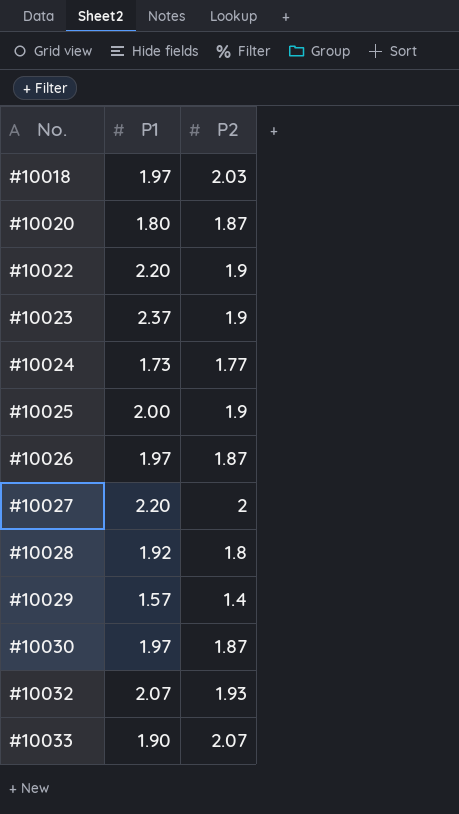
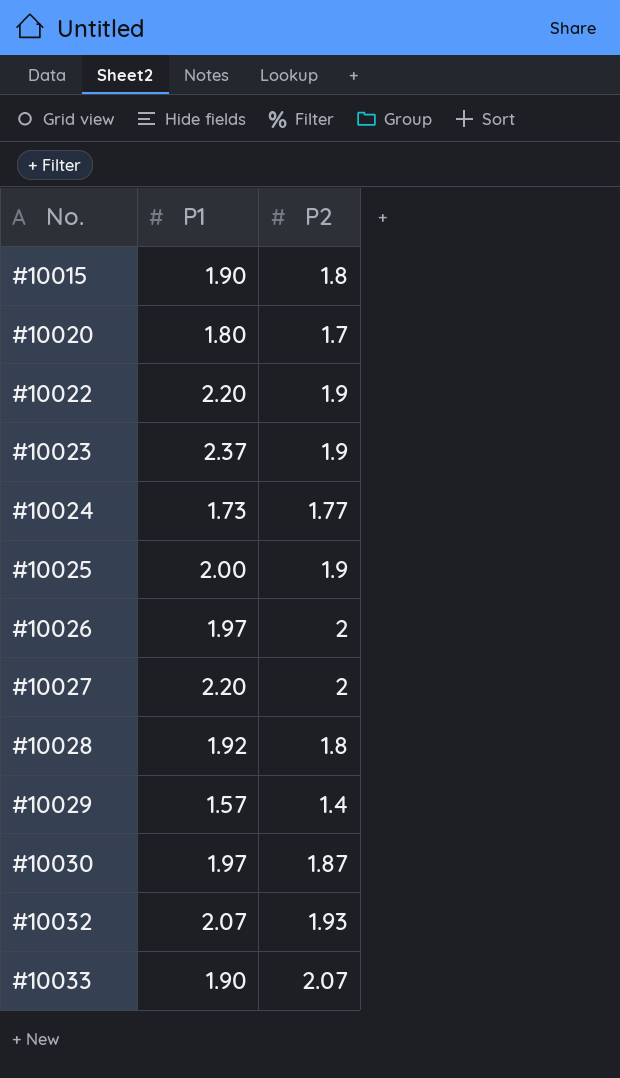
row #10018: 1.97 | 2.03 -> none
row #10015: none -> 1.90 | 1.8
#10020 | P2: 1.87 -> 1.7
#10026 | P2: 1.87 -> 2

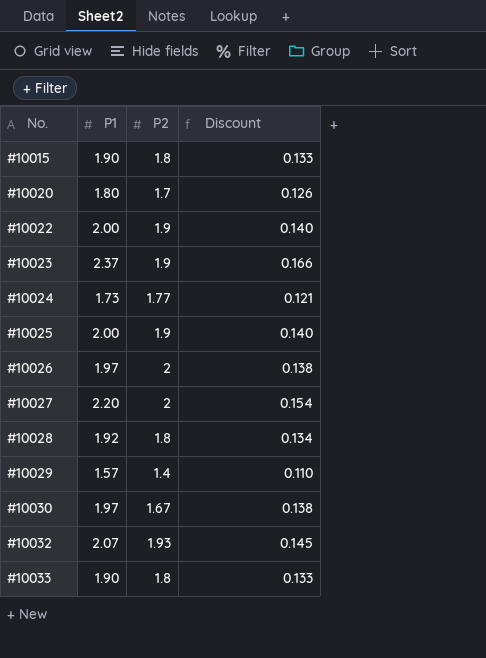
column Discount | formula: none -> [P1] * 0.07
#10022 | P1: 2.20 -> 2.00
#10030 | P2: 1.87 -> 1.67
#10033 | P2: 2.07 -> 1.8

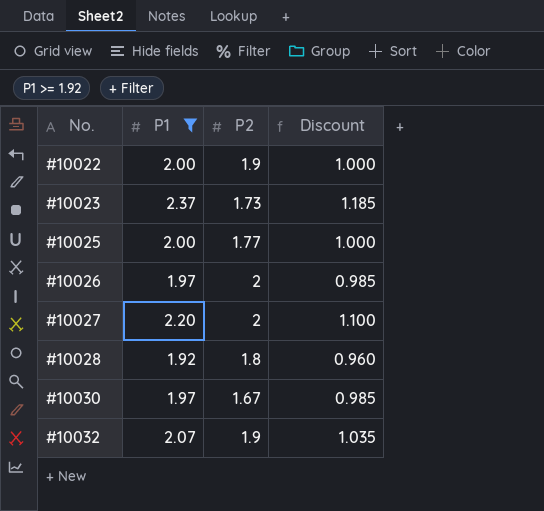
filter: none -> P1 >= 1.92
column Discount | formula: [P1] * 0.07 -> [P1] * 0.5
#10023 | P2: 1.9 -> 1.73
#10025 | P2: 1.9 -> 1.77
#10032 | P2: 1.93 -> 1.9

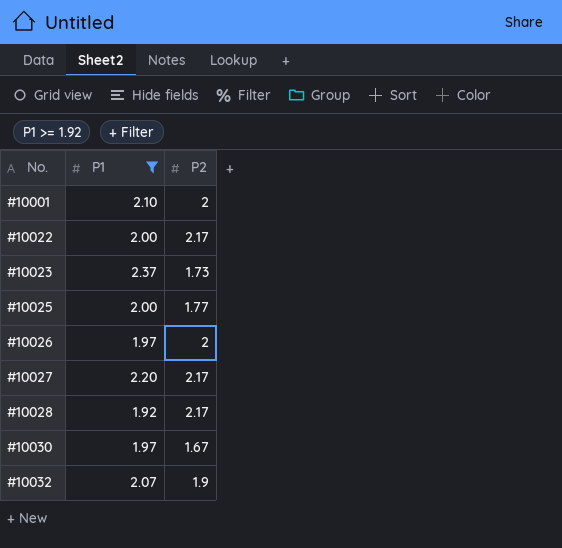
column Discount | formula: [P1] * 0.5 -> none
row #10001: none -> 2.10 | 2
#10022 | P2: 1.9 -> 2.17
#10027 | P2: 2 -> 2.17
#10028 | P2: 1.8 -> 2.17

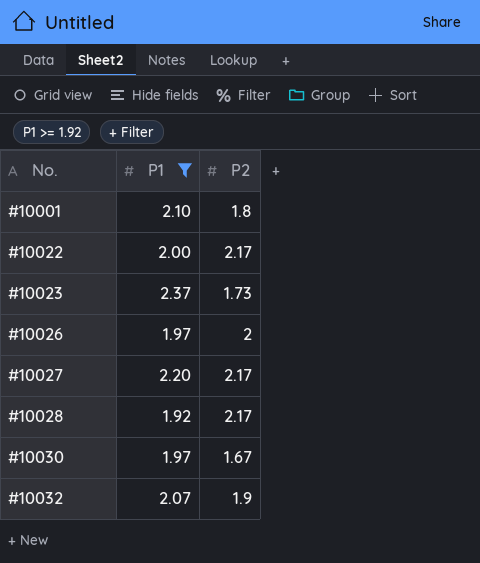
row #10025: 2.00 | 1.77 -> none
#10001 | P2: 2 -> 1.8

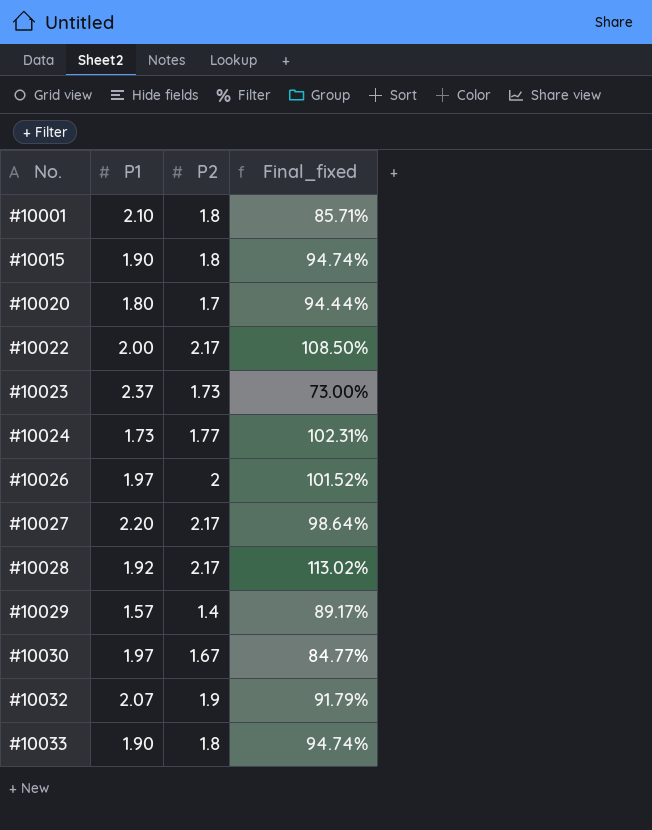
filter: P1 >= 1.92 -> none
column Final_fixed | formula: none -> [P2] / [P1]

